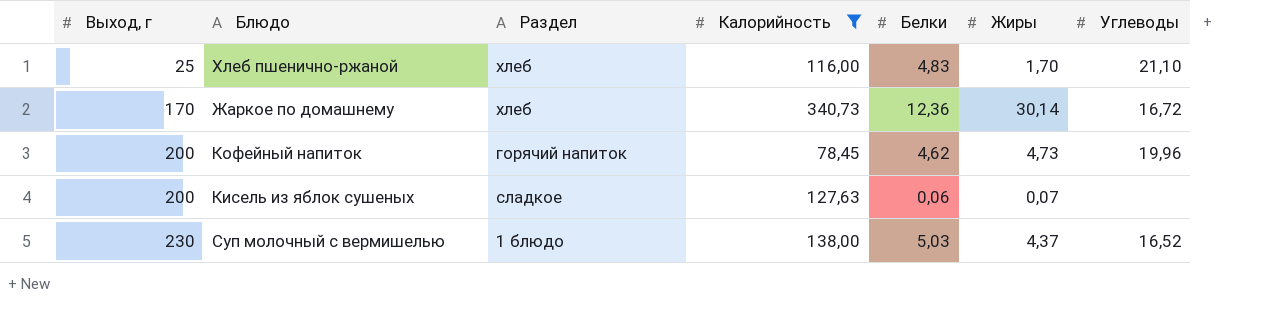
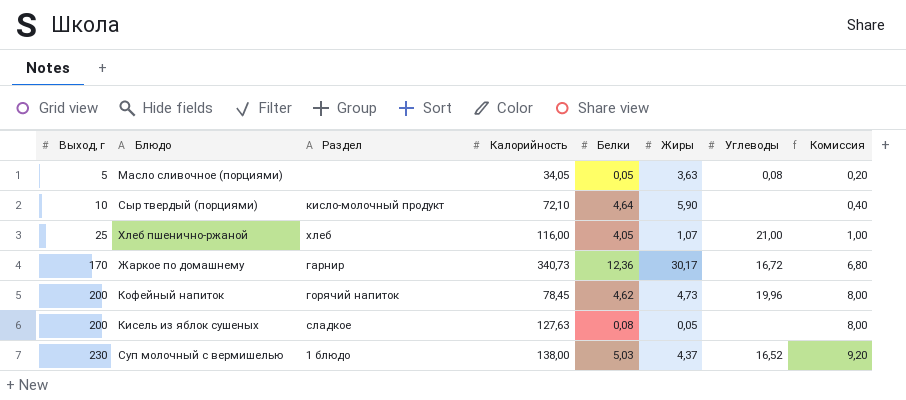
filter: Калорийность >= 78,45 -> none
column Комиссия | formula: none -> [Выход, г] * 0,04
Хлеб пшенично-ржаной | Белки: 4,83 -> 4,05
Хлеб пшенично-ржаной | Жиры: 1,70 -> 1,07
Хлеб пшенично-ржаной | Углеводы: 21,10 -> 21,00
Жаркое по домашнему | Раздел: хлеб -> гарнир
Жаркое по домашнему | Жиры: 30,14 -> 30,17
Кисель из яблок сушеных | Белки: 0,06 -> 0,08
Кисель из яблок сушеных | Жиры: 0,07 -> 0,05

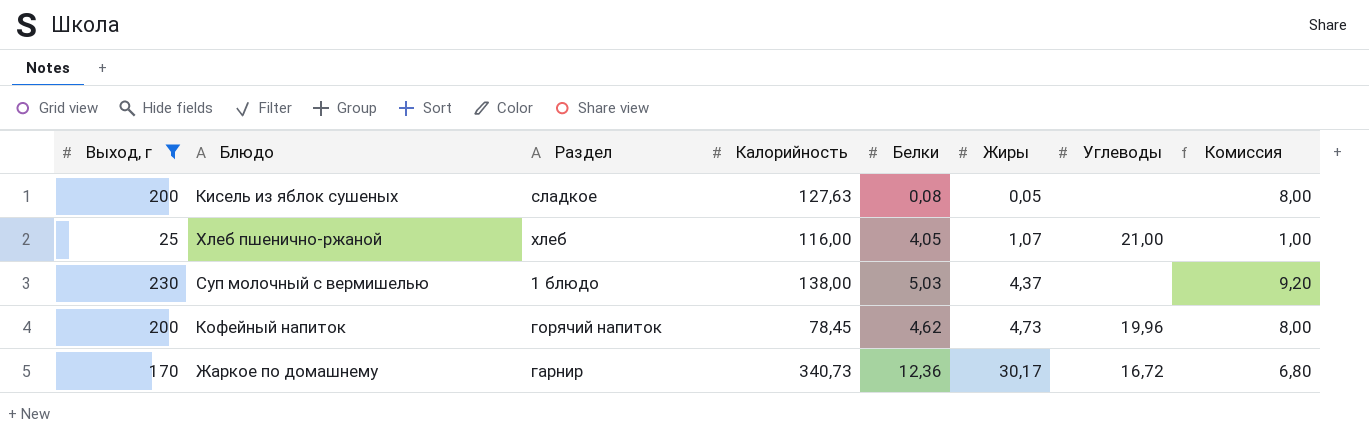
filter: none -> Выход, г >= 25
row order: Выход, г ascending -> Жиры ascending
Суп молочный с вермишелью | Углеводы: 16,52 -> none

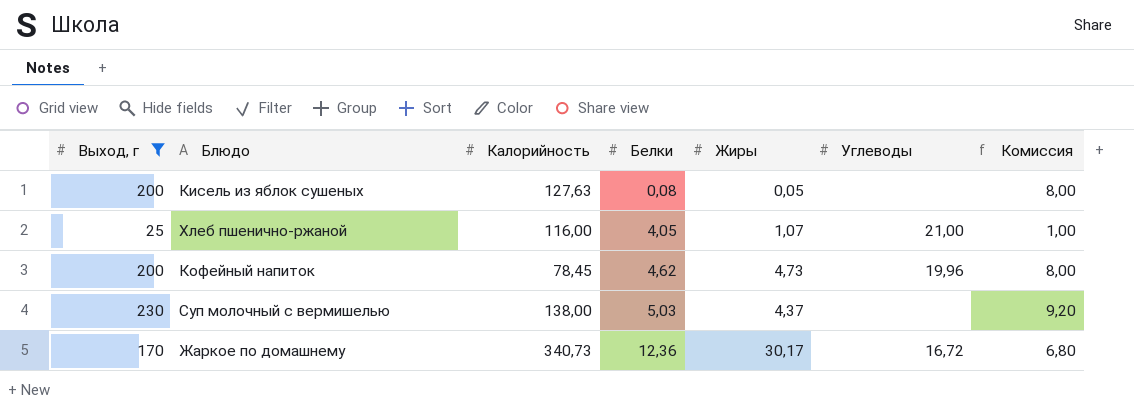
row order: Жиры ascending -> Белки ascending
column Раздел | position: 3 -> none

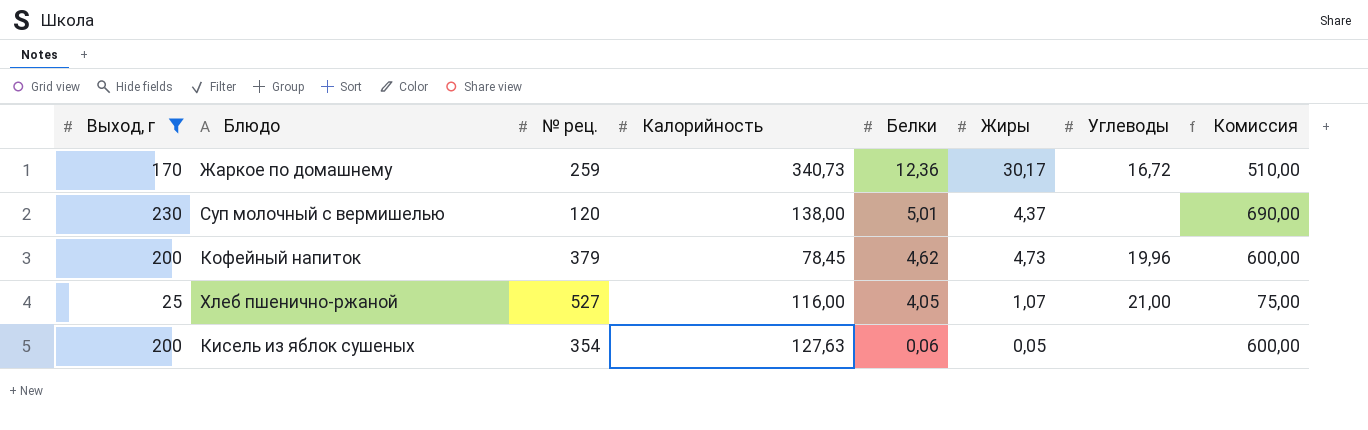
row order: Белки ascending -> Белки descending
column № рец. | position: none -> 3
column Комиссия | formula: [Выход, г] * 0,04 -> [Выход, г] * 3
Суп молочный с вермишелью | Белки: 5,03 -> 5,01
Кисель из яблок сушеных | Белки: 0,08 -> 0,06

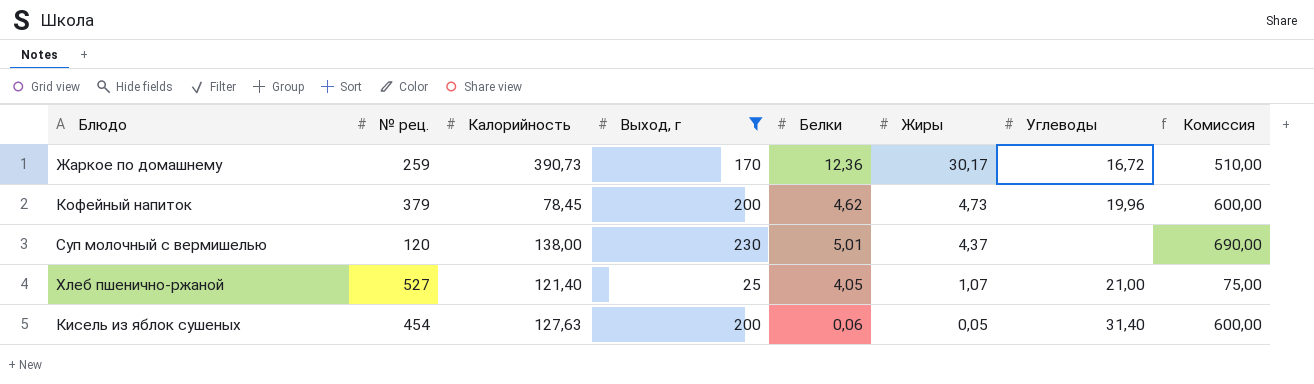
row order: Белки descending -> Жиры descending
column Выход, г | position: 1 -> 4
Жаркое по домашнему | Калорийность: 340,73 -> 390,73
Хлеб пшенично-ржаной | Калорийность: 116,00 -> 121,40
Кисель из яблок сушеных | № рец.: 354 -> 454
Кисель из яблок сушеных | Углеводы: none -> 31,40

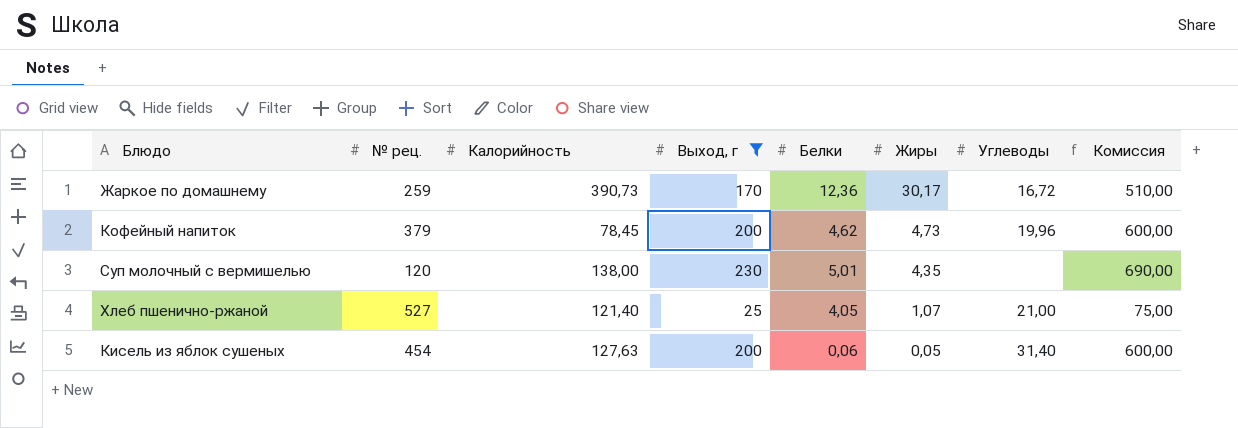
Суп молочный с вермишелью | Жиры: 4,37 -> 4,35

